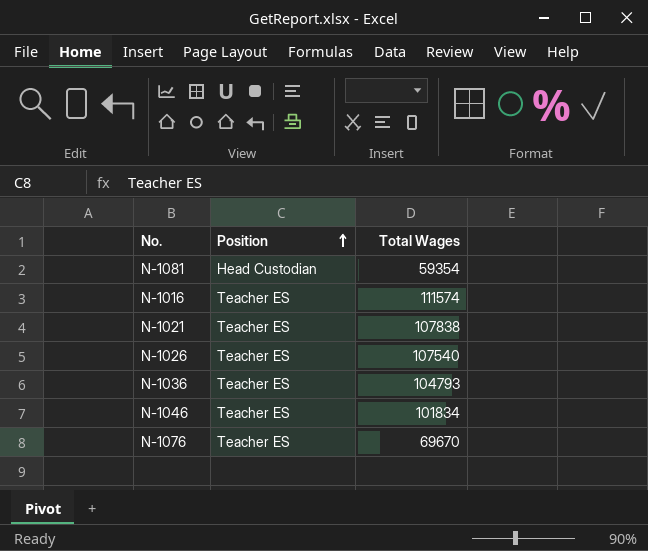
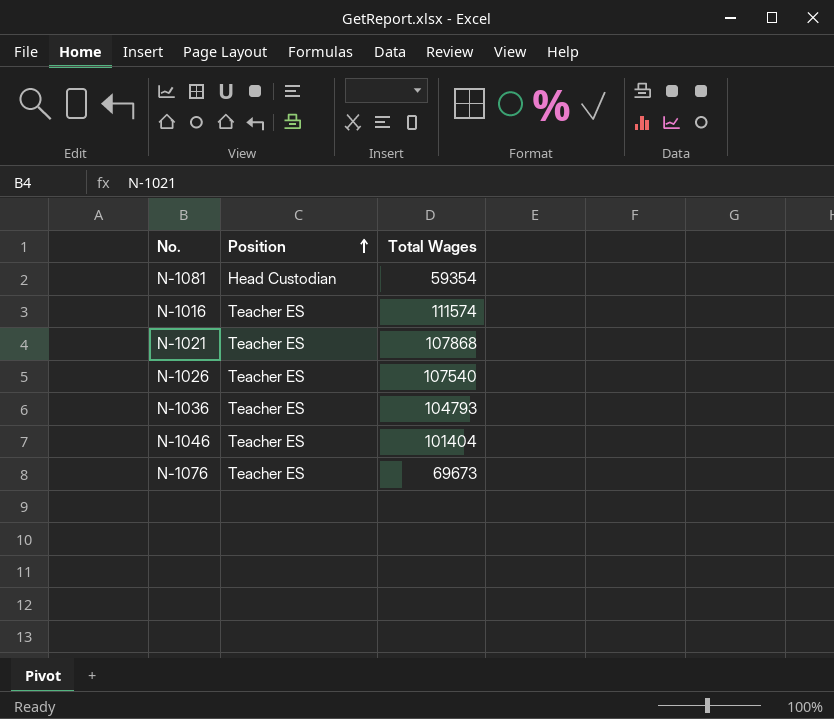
N-1021 | Total Wages: 107838 -> 107868
N-1046 | Total Wages: 101834 -> 101404
N-1076 | Total Wages: 69670 -> 69673

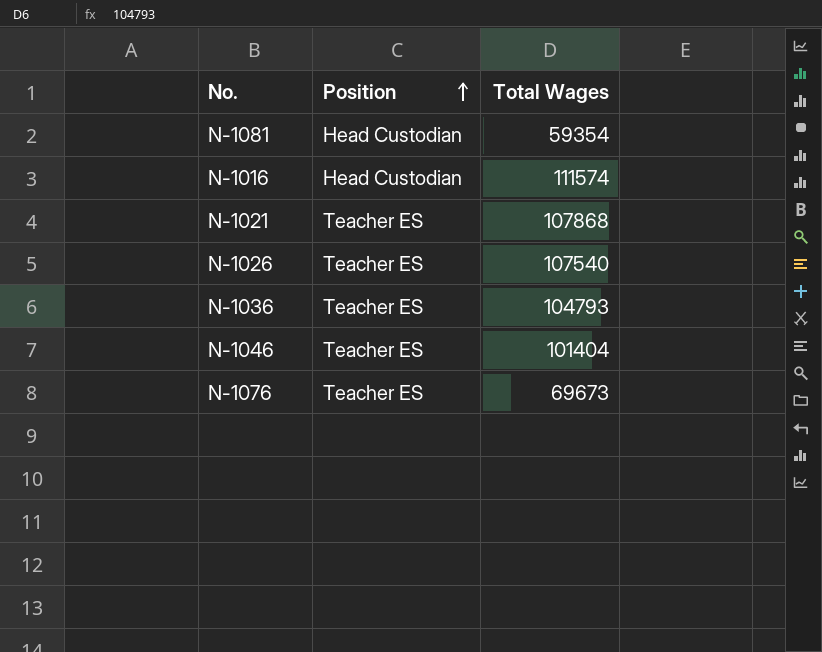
N-1016 | Position: Teacher ES -> Head Custodian

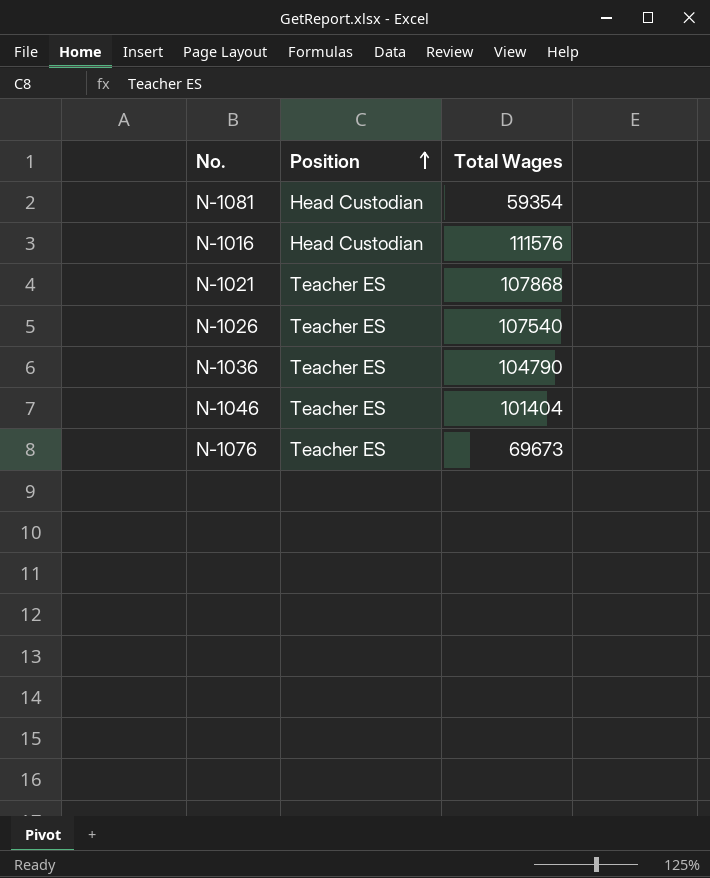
N-1016 | Total Wages: 111574 -> 111576
N-1036 | Total Wages: 104793 -> 104790

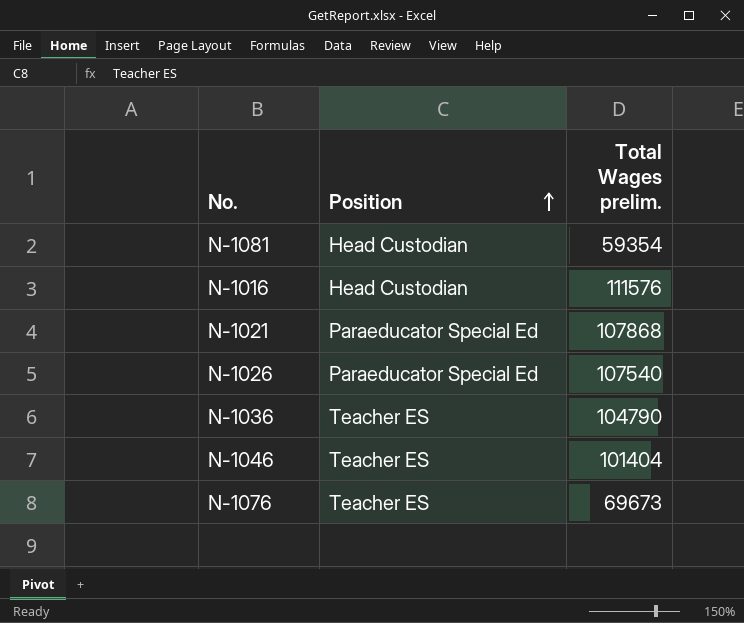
column name: Total Wages -> Total Wages prelim.
N-1021 | Position: Teacher ES -> Paraeducator Special Ed
N-1026 | Position: Teacher ES -> Paraeducator Special Ed

